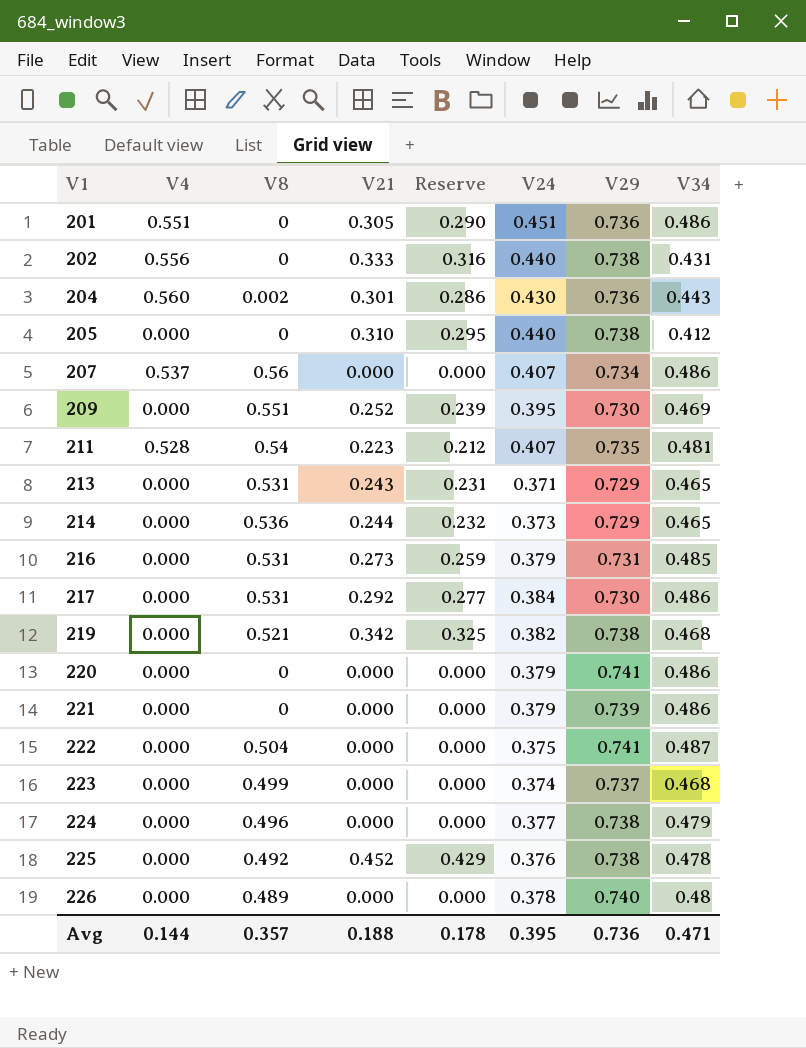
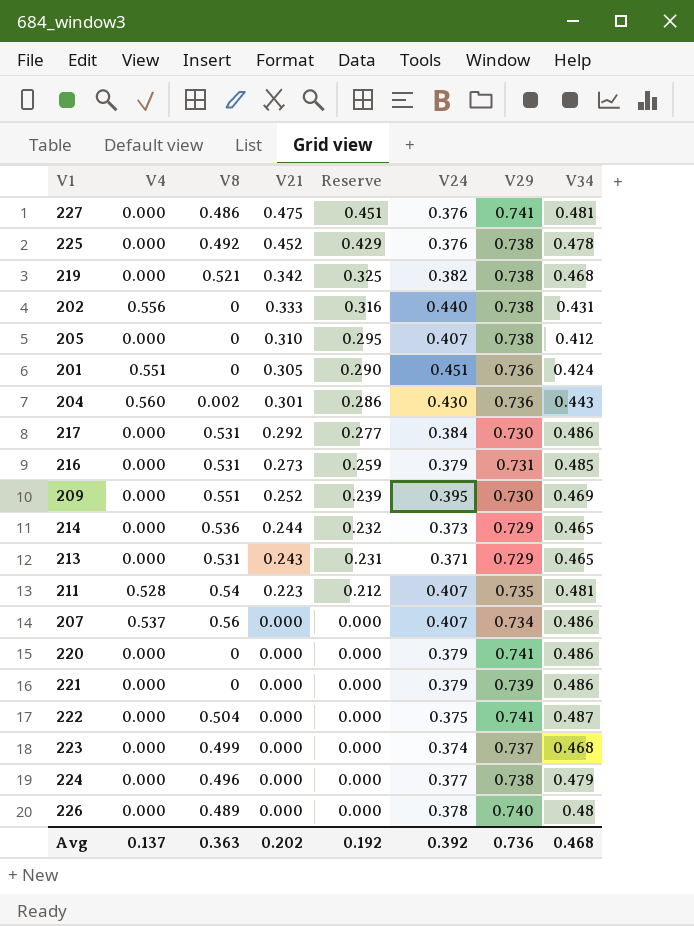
row order: V1 ascending -> V21 descending
row 227: none -> 0.000 | 0.486 | 0.475 | 0.451 | 0.376 | 0.741 | 0.481
205 | V24: 0.440 -> 0.407
201 | V34: 0.486 -> 0.424
Avg | V4: 0.144 -> 0.137
Avg | V8: 0.357 -> 0.363
Avg | V21: 0.188 -> 0.202
Avg | Reserve: 0.178 -> 0.192
Avg | V24: 0.395 -> 0.392
Avg | V34: 0.471 -> 0.468

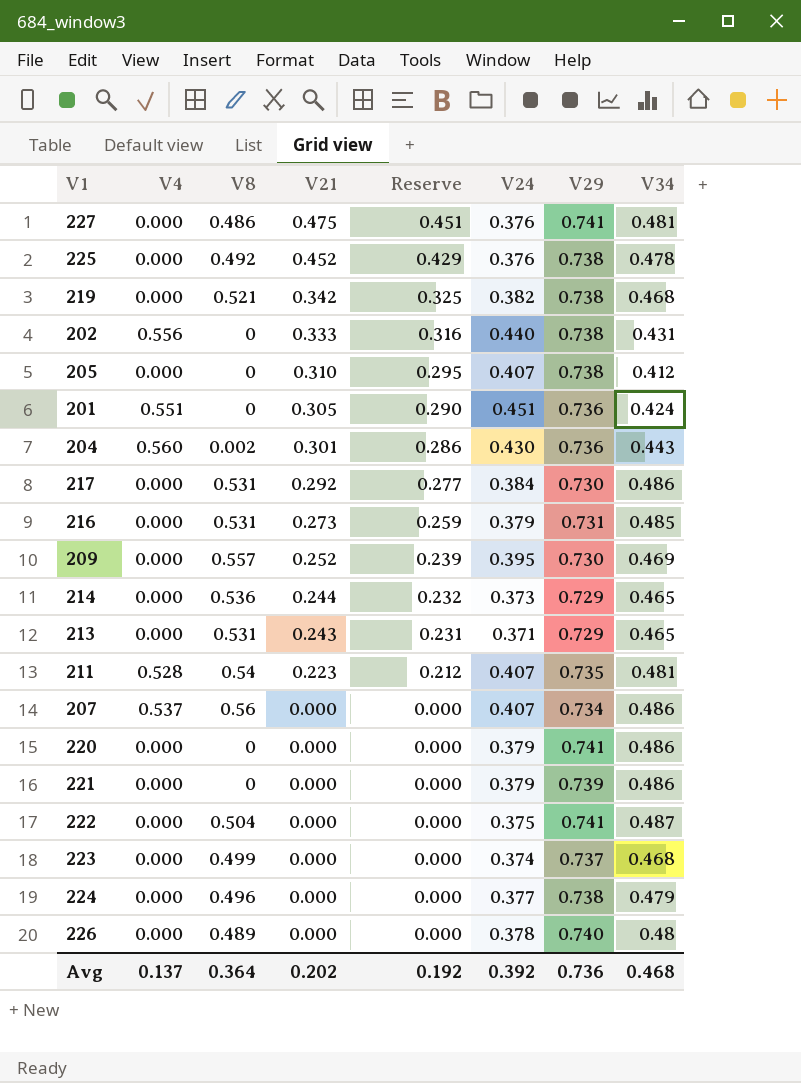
209 | V8: 0.551 -> 0.557
Avg | V8: 0.363 -> 0.364

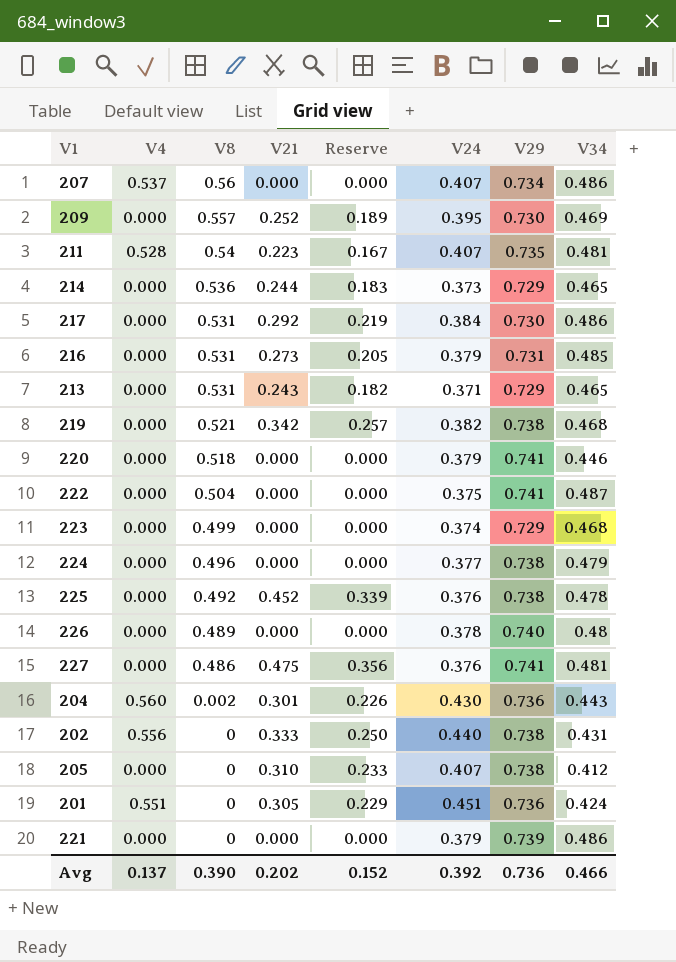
row order: V21 descending -> V8 descending
column Reserve | formula: [V21] * 0.95 -> [V21] * 0.75
220 | V8: 0 -> 0.518
220 | V34: 0.486 -> 0.446
223 | V29: 0.737 -> 0.729
Avg | V8: 0.364 -> 0.390
Avg | Reserve: 0.192 -> 0.152
Avg | V34: 0.468 -> 0.466

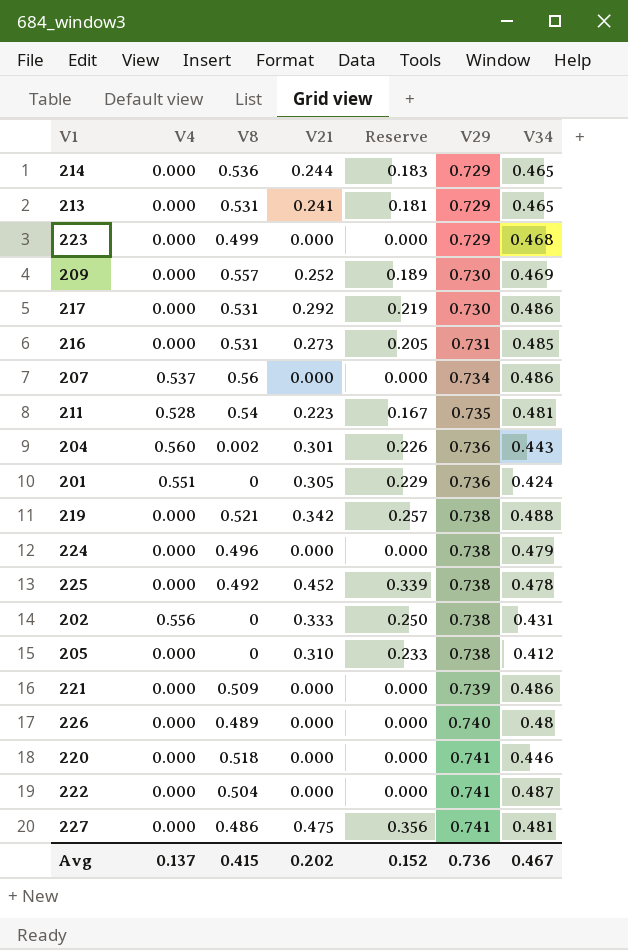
row order: V8 descending -> V29 ascending
column V24 | position: 6 -> none
213 | V21: 0.243 -> 0.241
213 | Reserve: 0.182 -> 0.181
219 | V34: 0.468 -> 0.488
221 | V8: 0 -> 0.509
Avg | V8: 0.390 -> 0.415
Avg | V34: 0.466 -> 0.467

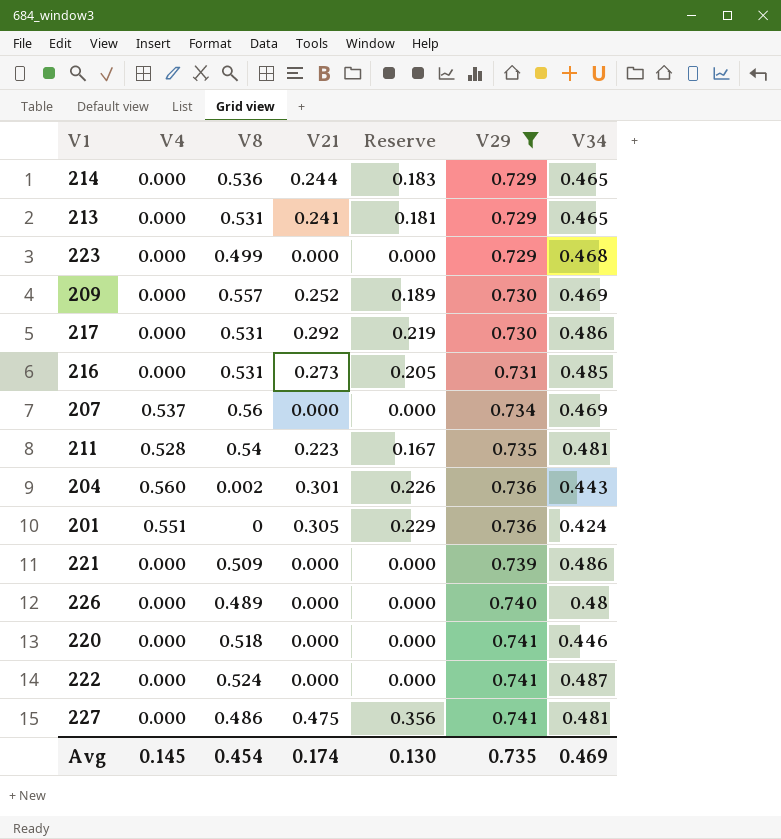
filter: none -> V29 != 0.738
207 | V34: 0.486 -> 0.469
222 | V8: 0.504 -> 0.524
Avg | V4: 0.137 -> 0.145
Avg | V8: 0.415 -> 0.454
Avg | V21: 0.202 -> 0.174
Avg | Reserve: 0.152 -> 0.130
Avg | V29: 0.736 -> 0.735
Avg | V34: 0.467 -> 0.469

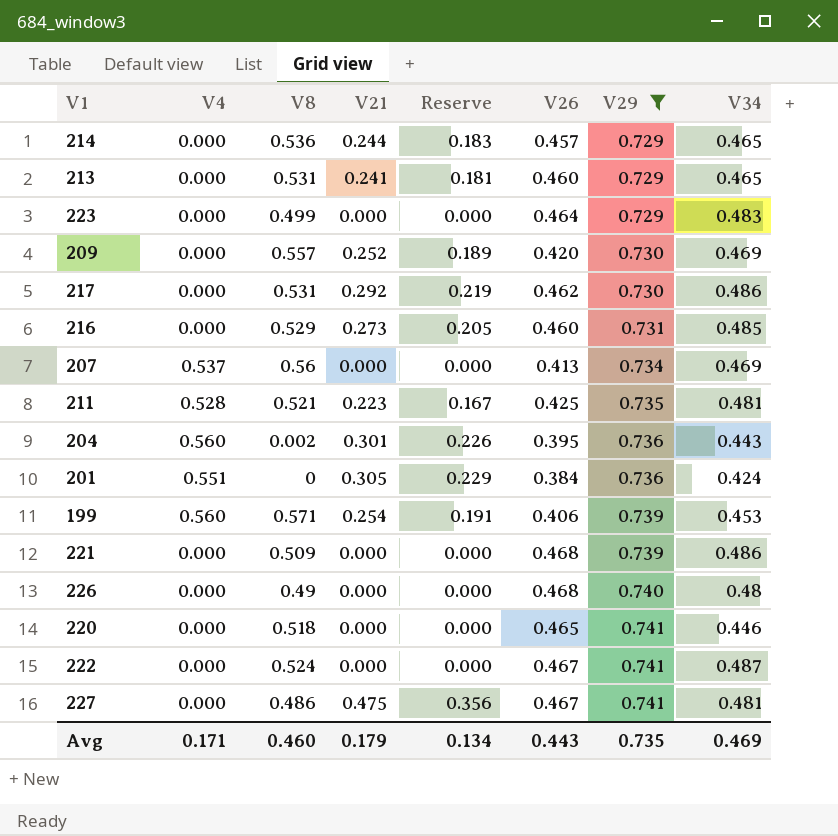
column V26 | position: none -> 6
223 | V34: 0.468 -> 0.483
216 | V8: 0.531 -> 0.529
211 | V8: 0.54 -> 0.521
row 199: none -> 0.560 | 0.571 | 0.254 | 0.191 | 0.406 | 0.739 | 0.453
226 | V8: 0.489 -> 0.49
Avg | V4: 0.145 -> 0.171
Avg | V8: 0.454 -> 0.460
Avg | V21: 0.174 -> 0.179
Avg | Reserve: 0.130 -> 0.134

